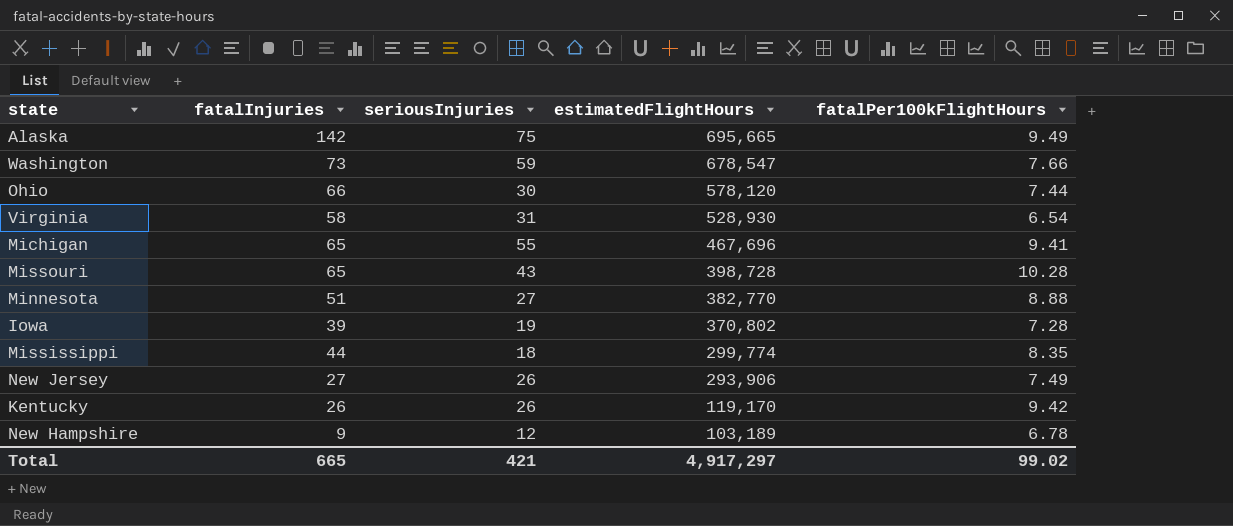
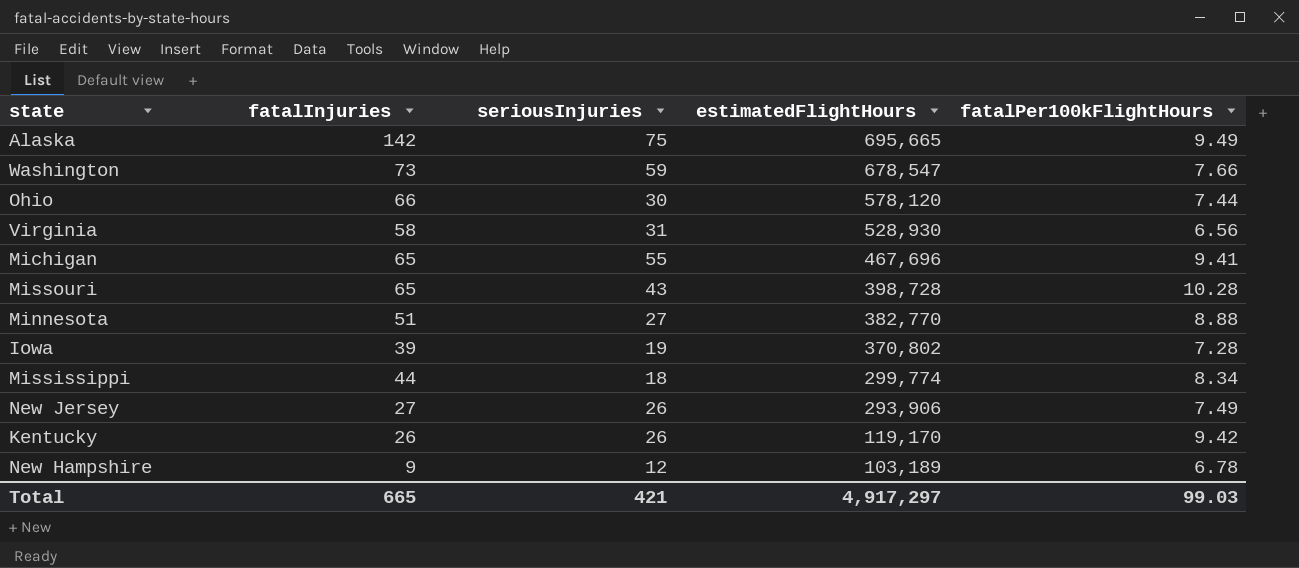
Virginia | fatalPer100kFlightHours: 6.54 -> 6.56
Mississippi | fatalPer100kFlightHours: 8.35 -> 8.34
Total | fatalPer100kFlightHours: 99.02 -> 99.03

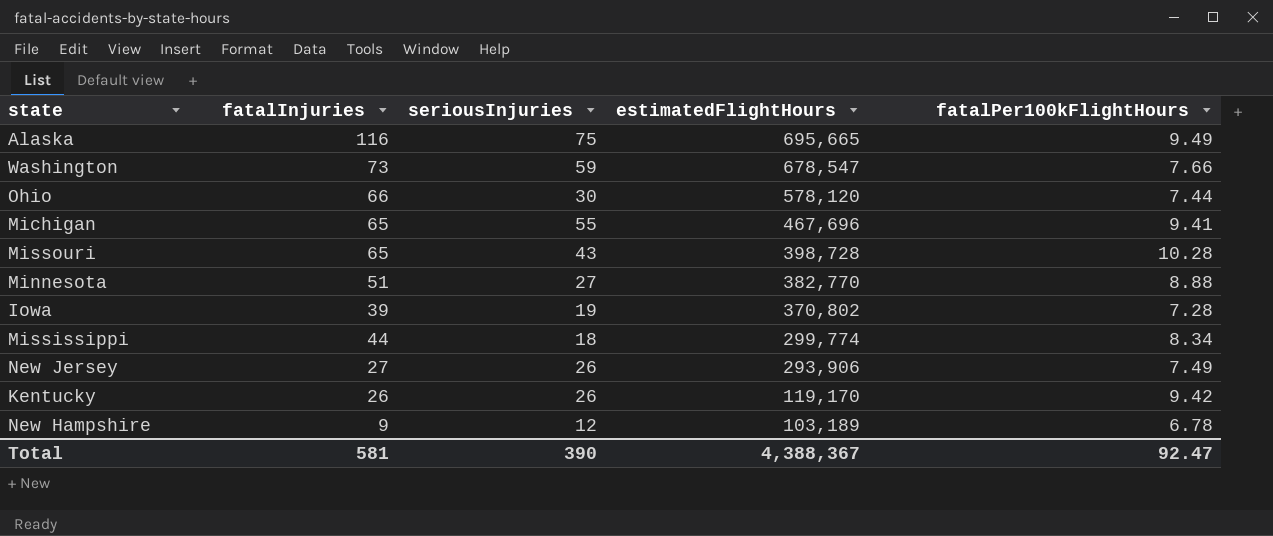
row Virginia: 58 | 31 | 528,930 | 6.56 -> none
Alaska | fatalInjuries: 142 -> 116
Total | fatalInjuries: 665 -> 581
Total | seriousInjuries: 421 -> 390
Total | estimatedFlightHours: 4,917,297 -> 4,388,367
Total | fatalPer100kFlightHours: 99.03 -> 92.47

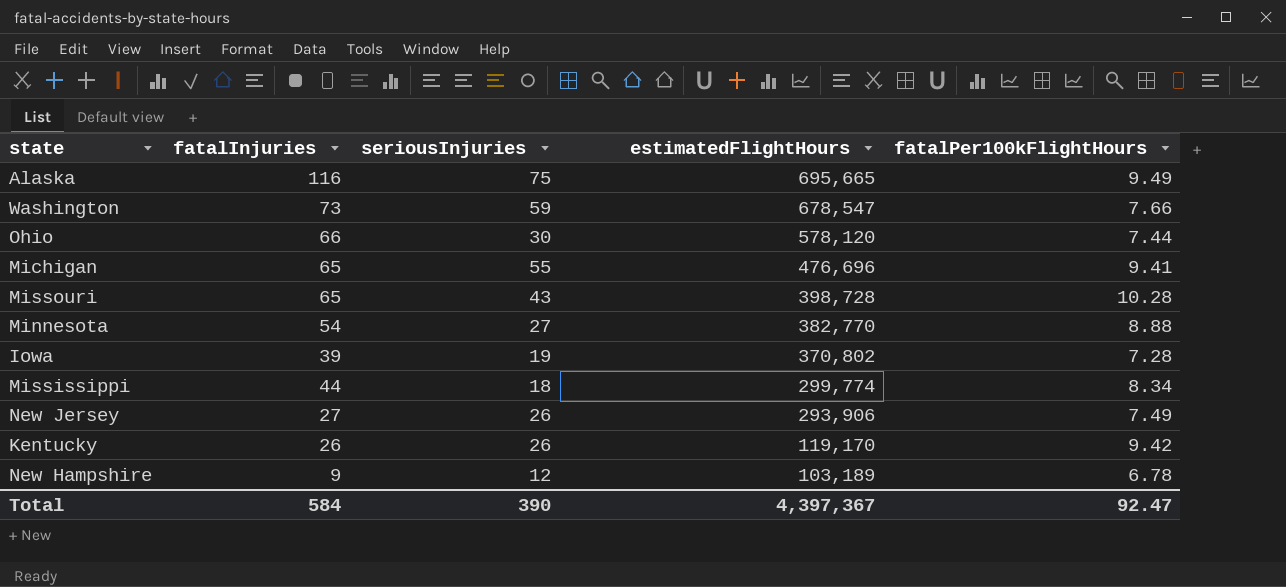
Michigan | estimatedFlightHours: 467,696 -> 476,696
Minnesota | fatalInjuries: 51 -> 54
Total | fatalInjuries: 581 -> 584
Total | estimatedFlightHours: 4,388,367 -> 4,397,367

